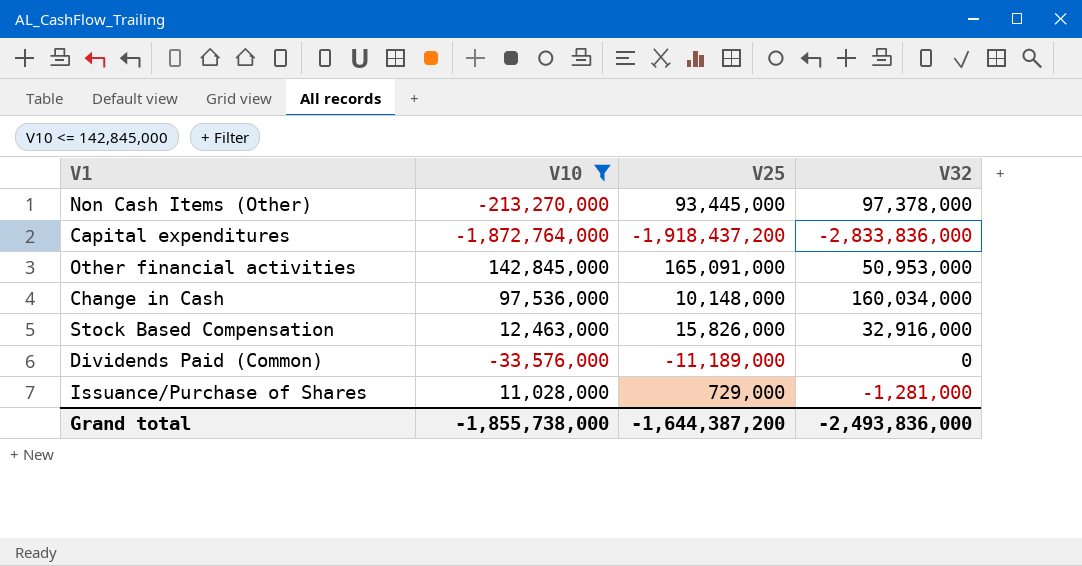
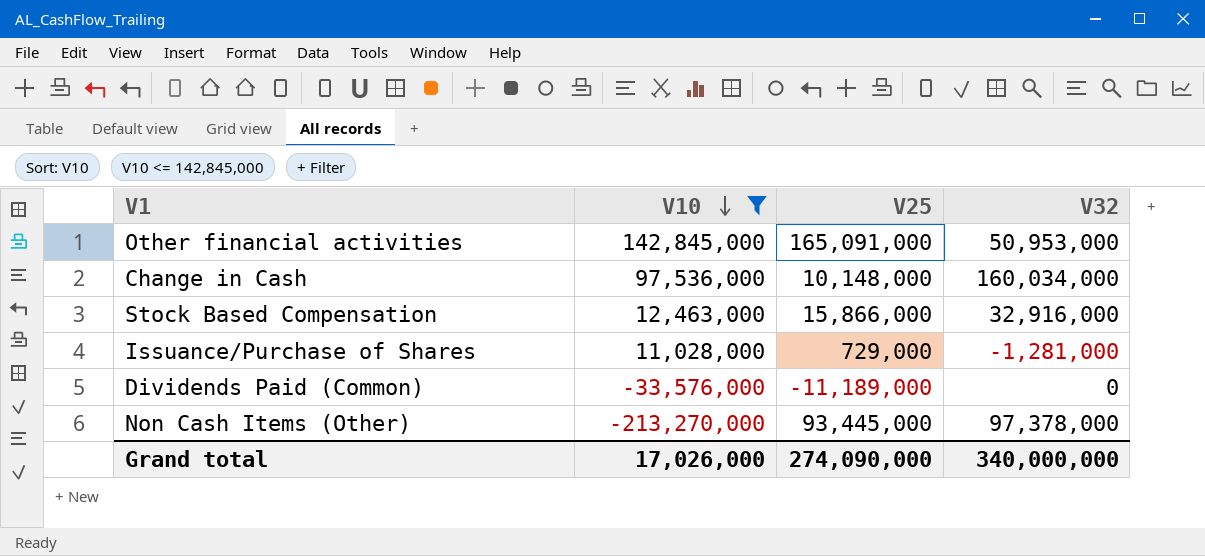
row order: none -> V10 descending
row Capital expenditures: -1,872,764,000 | -1,918,437,200 | -2,833,836,000 -> none
Stock Based Compensation | V25: 15,826,000 -> 15,866,000
Grand total | V10: -1,855,738,000 -> 17,026,000
Grand total | V25: -1,644,387,200 -> 274,090,000
Grand total | V32: -2,493,836,000 -> 340,000,000

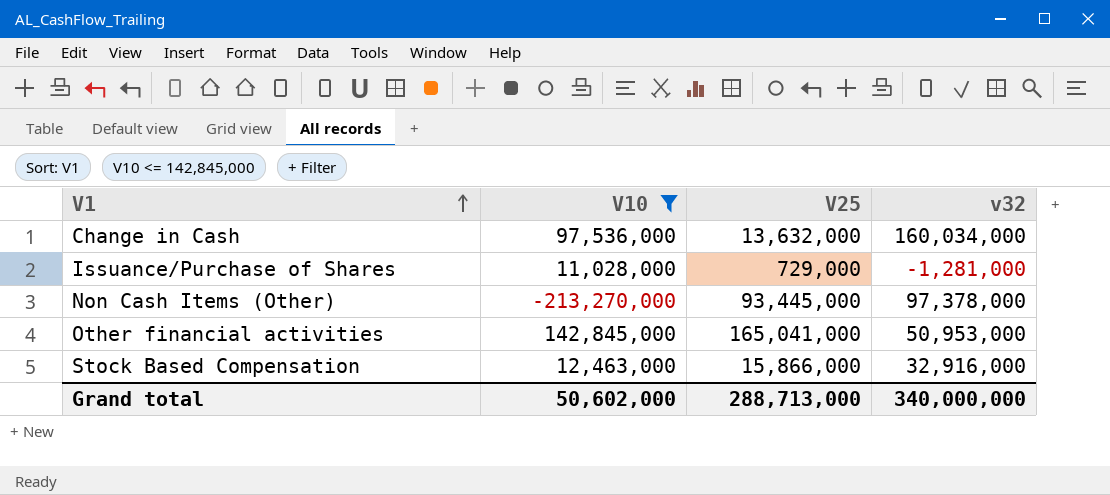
row order: V10 descending -> V1 ascending
column name: V32 -> v32
row Dividends Paid (Common): -33,576,000 | -11,189,000 | 0 -> none
Change in Cash | V25: 10,148,000 -> 13,632,000
Other financial activities | V25: 165,091,000 -> 165,041,000
Grand total | V10: 17,026,000 -> 50,602,000
Grand total | V25: 274,090,000 -> 288,713,000

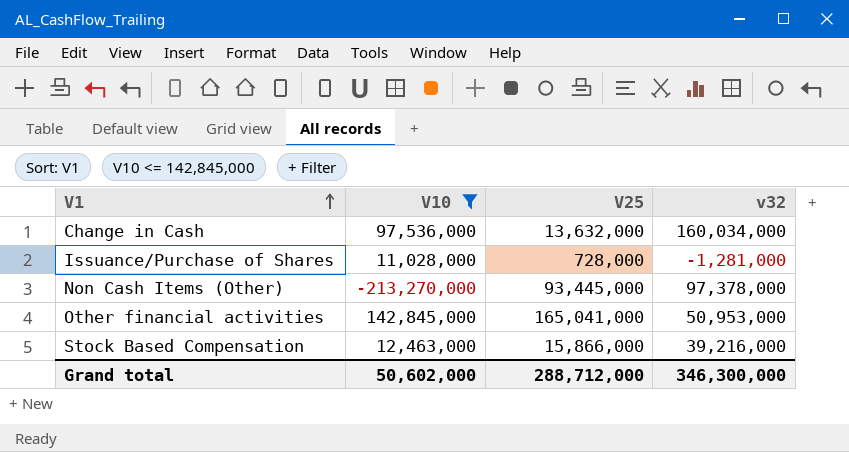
Issuance/Purchase of Shares | V25: 729,000 -> 728,000
Stock Based Compensation | v32: 32,916,000 -> 39,216,000
Grand total | V25: 288,713,000 -> 288,712,000
Grand total | v32: 340,000,000 -> 346,300,000

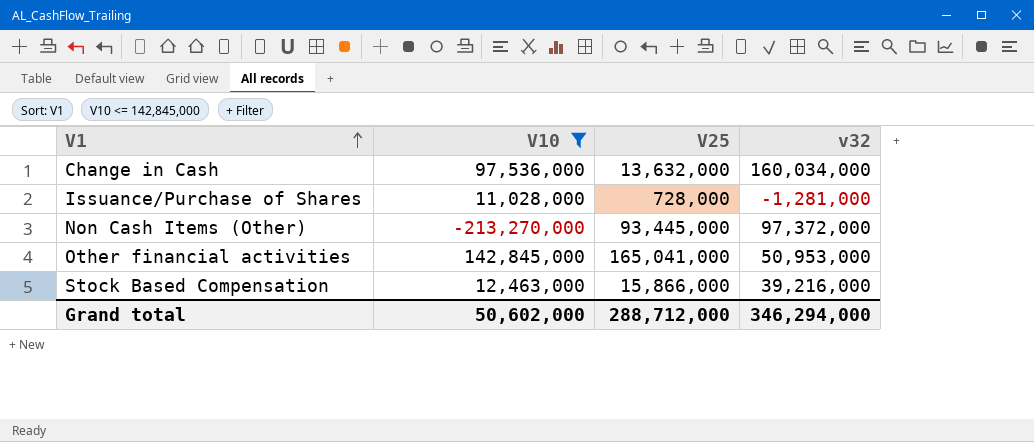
Non Cash Items (Other) | v32: 97,378,000 -> 97,372,000
Grand total | v32: 346,300,000 -> 346,294,000

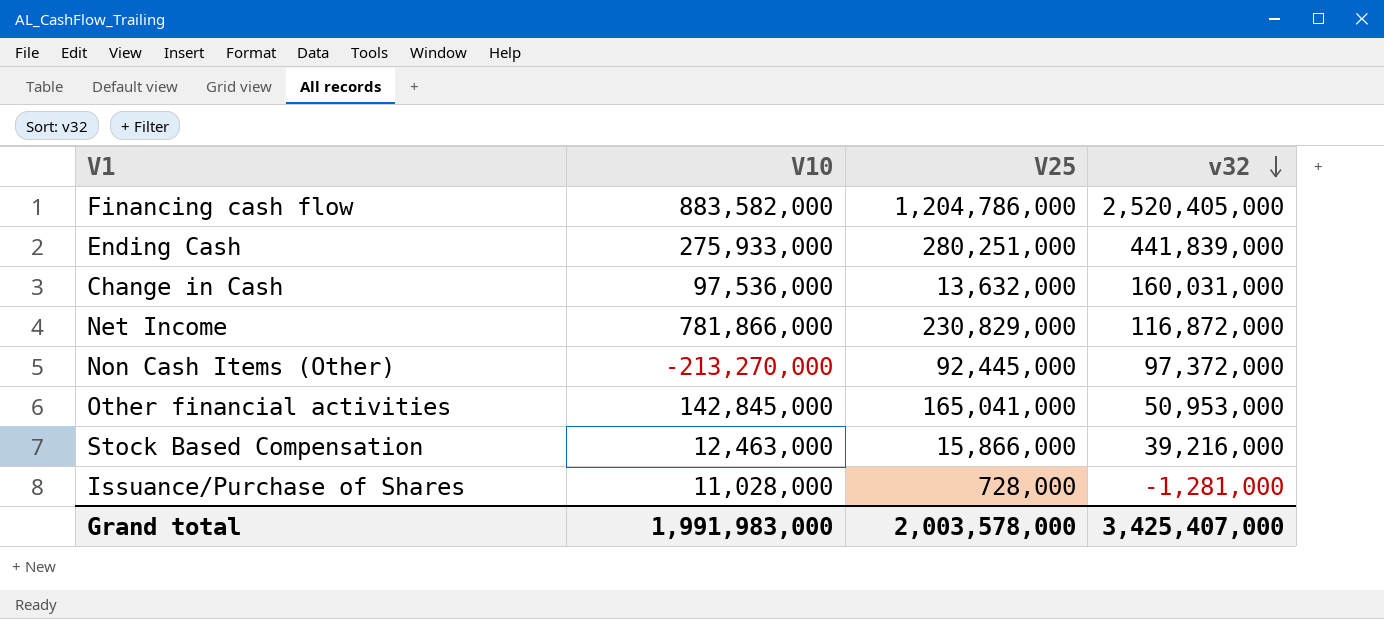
filter: V10 <= 142,845,000 -> none
row order: V1 ascending -> v32 descending
Change in Cash | v32: 160,034,000 -> 160,031,000
Non Cash Items (Other) | V25: 93,445,000 -> 92,445,000
Grand total | V10: 50,602,000 -> 1,991,983,000
Grand total | V25: 288,712,000 -> 2,003,578,000
Grand total | v32: 346,294,000 -> 3,425,407,000

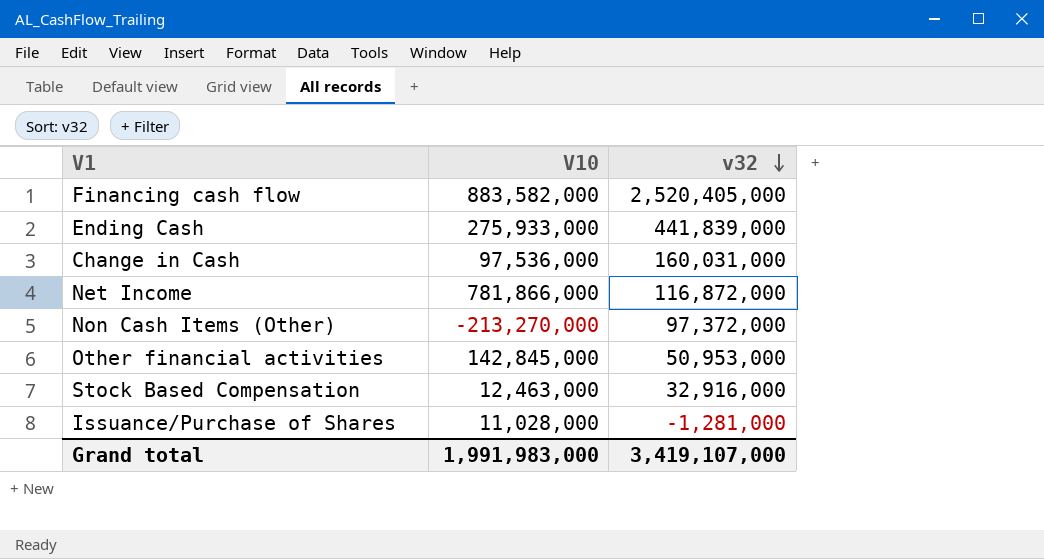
column V25 | position: 3 -> none
Stock Based Compensation | v32: 39,216,000 -> 32,916,000
Grand total | v32: 3,425,407,000 -> 3,419,107,000

